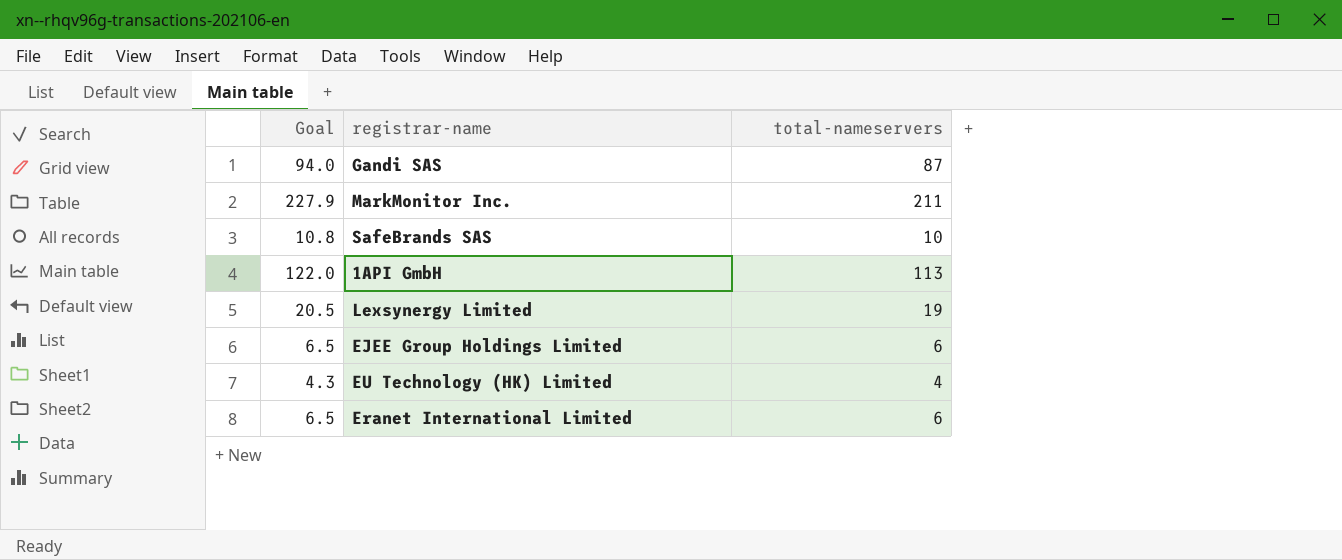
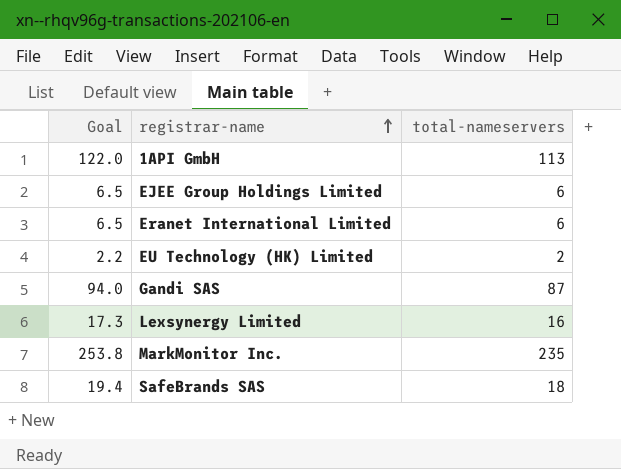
row order: none -> registrar-name ascending
EU Technology (HK) Limited | Goal: 4.3 -> 2.2
EU Technology (HK) Limited | total-nameservers: 4 -> 2
Lexsynergy Limited | Goal: 20.5 -> 17.3
Lexsynergy Limited | total-nameservers: 19 -> 16
MarkMonitor Inc. | Goal: 227.9 -> 253.8
MarkMonitor Inc. | total-nameservers: 211 -> 235
SafeBrands SAS | Goal: 10.8 -> 19.4
SafeBrands SAS | total-nameservers: 10 -> 18

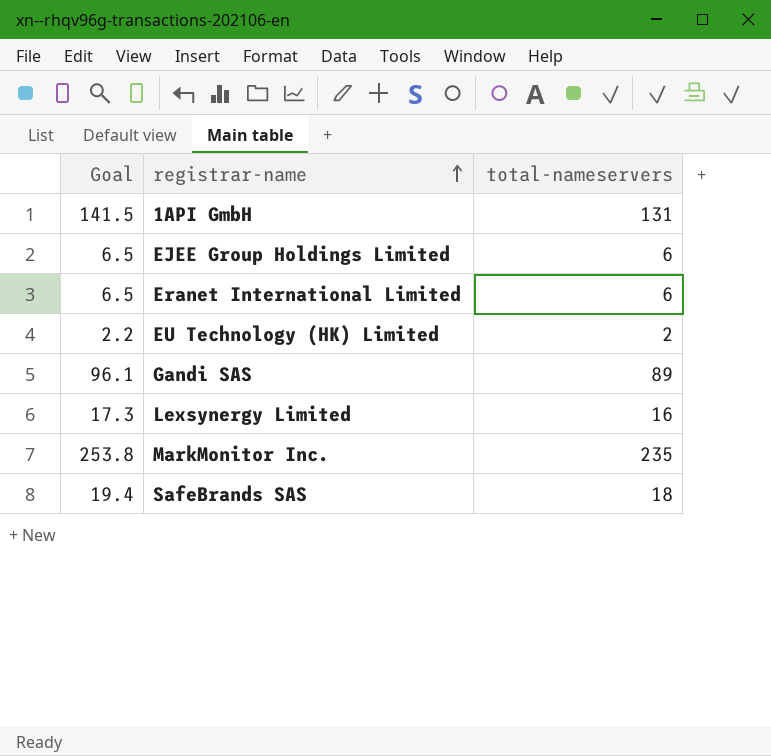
1API GmbH | Goal: 122.0 -> 141.5
1API GmbH | total-nameservers: 113 -> 131
Gandi SAS | Goal: 94.0 -> 96.1
Gandi SAS | total-nameservers: 87 -> 89

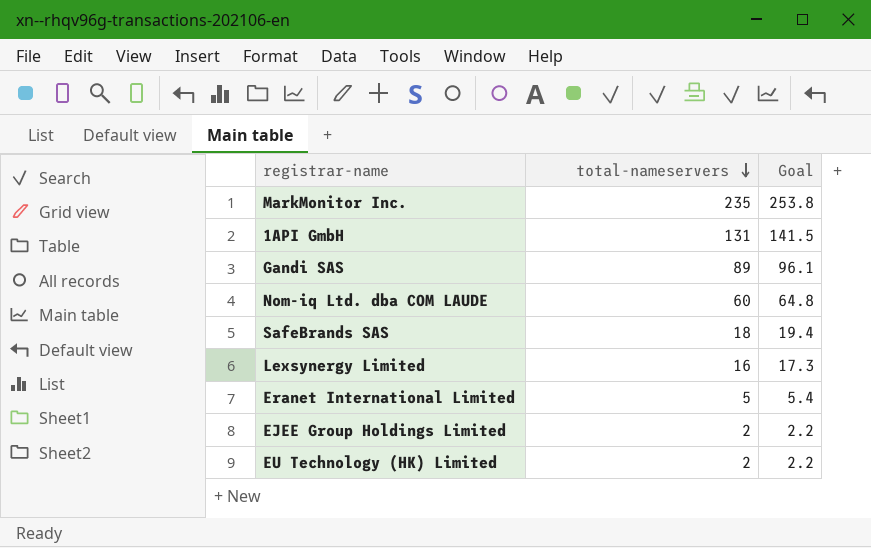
row order: registrar-name ascending -> total-nameservers descending
column Goal | position: 1 -> 3
row Nom-iq Ltd. dba COM LAUDE: none -> 60 | 64.8
Eranet International Limited | total-nameservers: 6 -> 5
Eranet International Limited | Goal: 6.5 -> 5.4
EJEE Group Holdings Limited | total-nameservers: 6 -> 2
EJEE Group Holdings Limited | Goal: 6.5 -> 2.2

